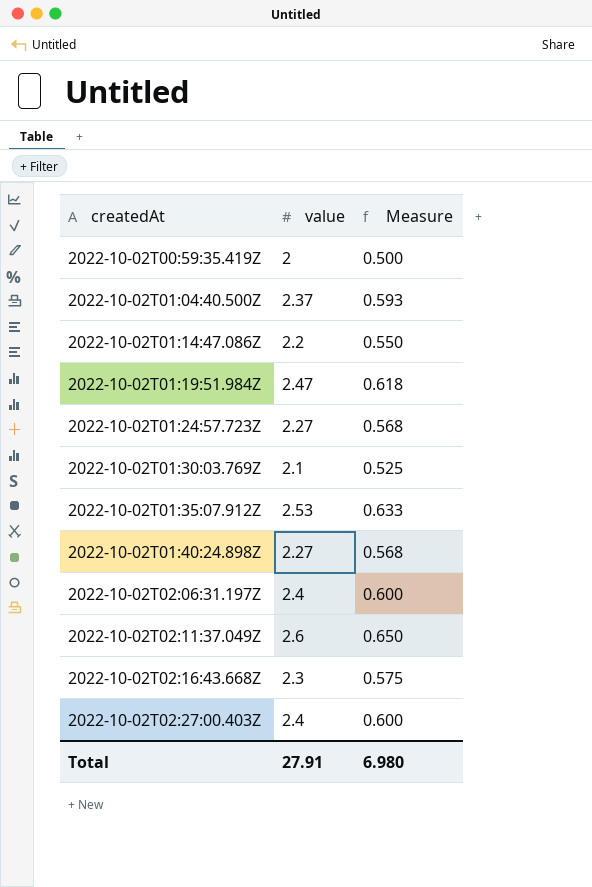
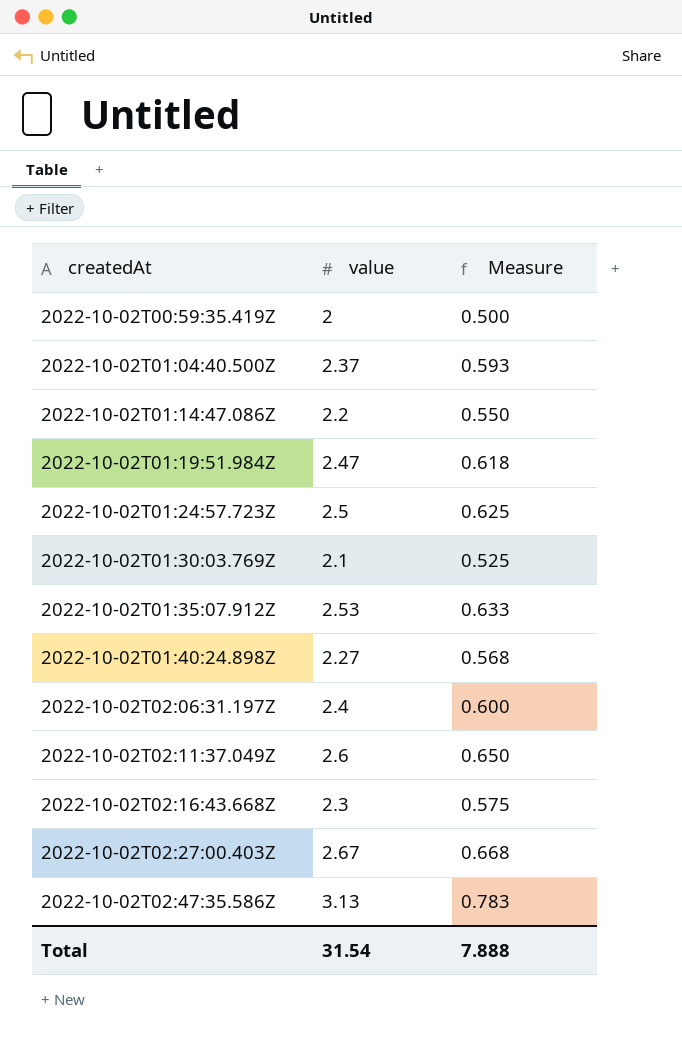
2022-10-02T01:24:57.723Z | value: 2.27 -> 2.5
2022-10-02T01:24:57.723Z | Measure: 0.568 -> 0.625
2022-10-02T02:27:00.403Z | value: 2.4 -> 2.67
2022-10-02T02:27:00.403Z | Measure: 0.600 -> 0.668
row 2022-10-02T02:47:35.586Z: none -> 3.13 | 0.783
Total | value: 27.91 -> 31.54
Total | Measure: 6.980 -> 7.888

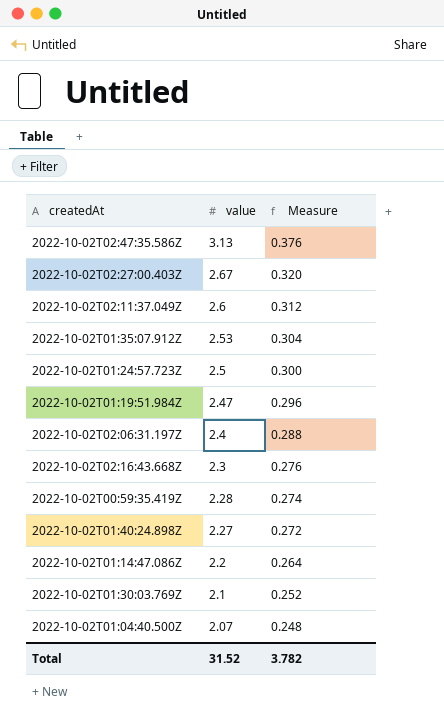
row order: createdAt ascending -> value descending
column Measure | formula: [value] * 0.25 -> [value] * 0.12
2022-10-02T00:59:35.419Z | value: 2 -> 2.28
2022-10-02T01:04:40.500Z | value: 2.37 -> 2.07
Total | value: 31.54 -> 31.52
Total | Measure: 7.888 -> 3.782

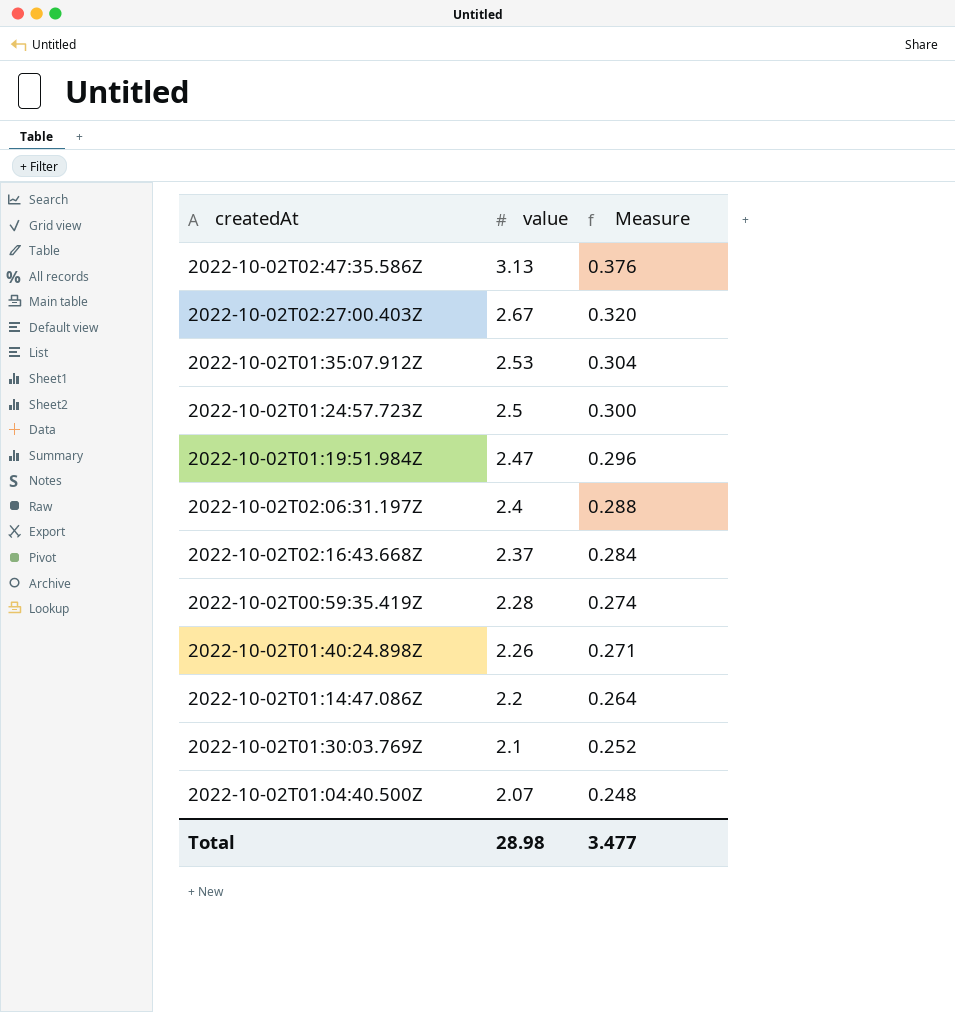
row 2022-10-02T02:11:37.049Z: 2.6 | 0.312 -> none
2022-10-02T02:16:43.668Z | value: 2.3 -> 2.37
2022-10-02T02:16:43.668Z | Measure: 0.276 -> 0.284
2022-10-02T01:40:24.898Z | value: 2.27 -> 2.26
2022-10-02T01:40:24.898Z | Measure: 0.272 -> 0.271
Total | value: 31.52 -> 28.98
Total | Measure: 3.782 -> 3.477

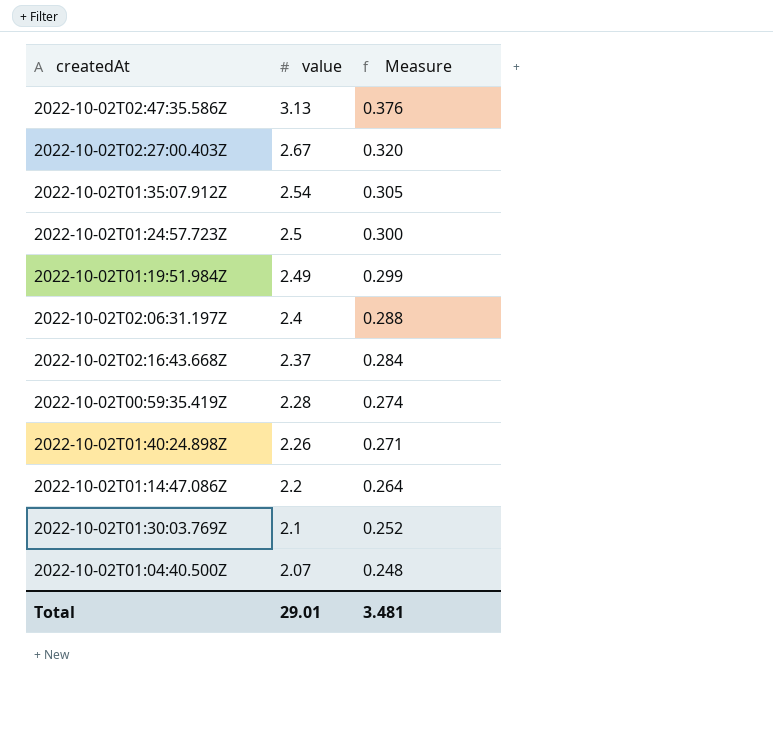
2022-10-02T01:35:07.912Z | value: 2.53 -> 2.54
2022-10-02T01:35:07.912Z | Measure: 0.304 -> 0.305
2022-10-02T01:19:51.984Z | value: 2.47 -> 2.49
2022-10-02T01:19:51.984Z | Measure: 0.296 -> 0.299
Total | value: 28.98 -> 29.01
Total | Measure: 3.477 -> 3.481

